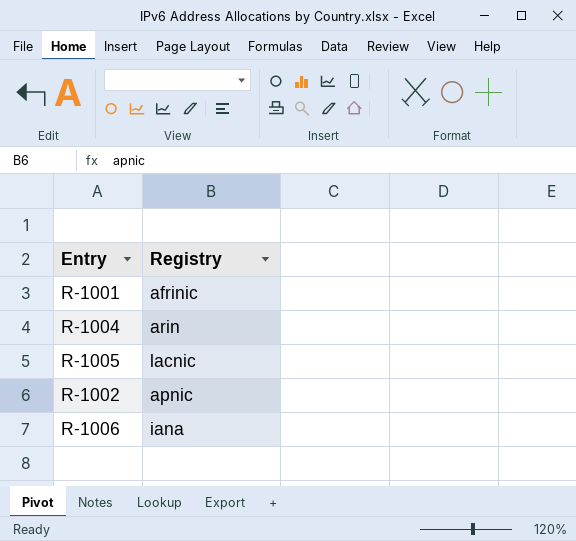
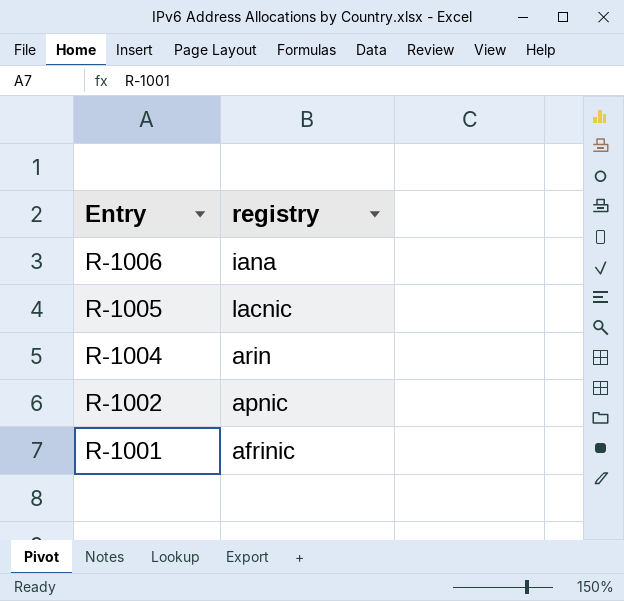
row order: none -> Entry descending
column name: Registry -> registry

